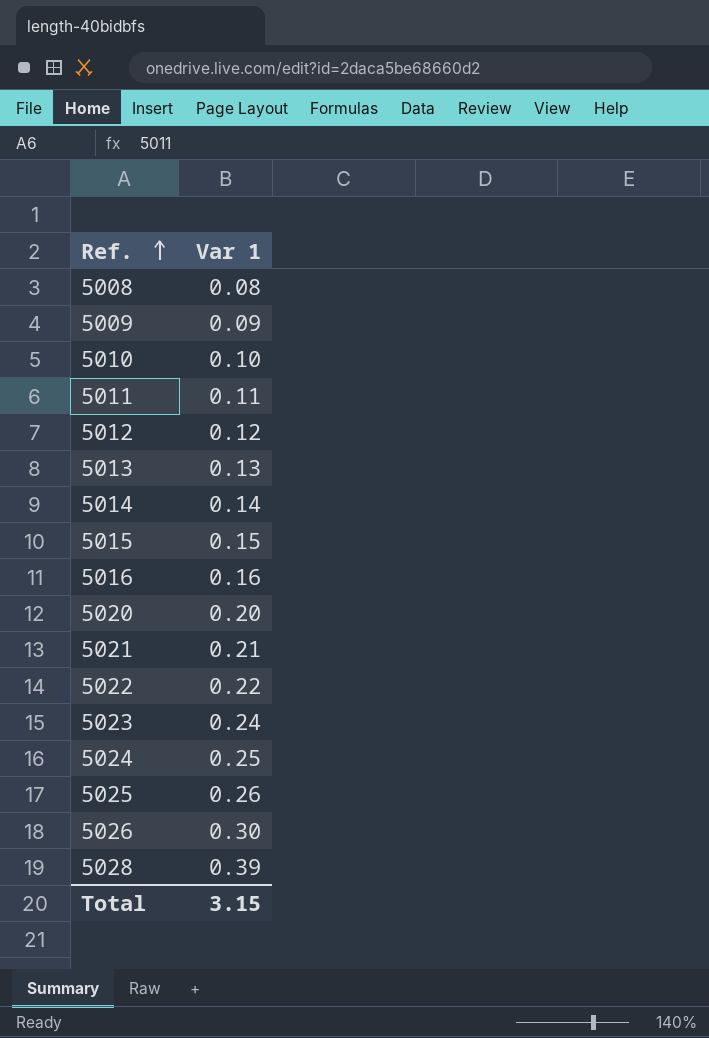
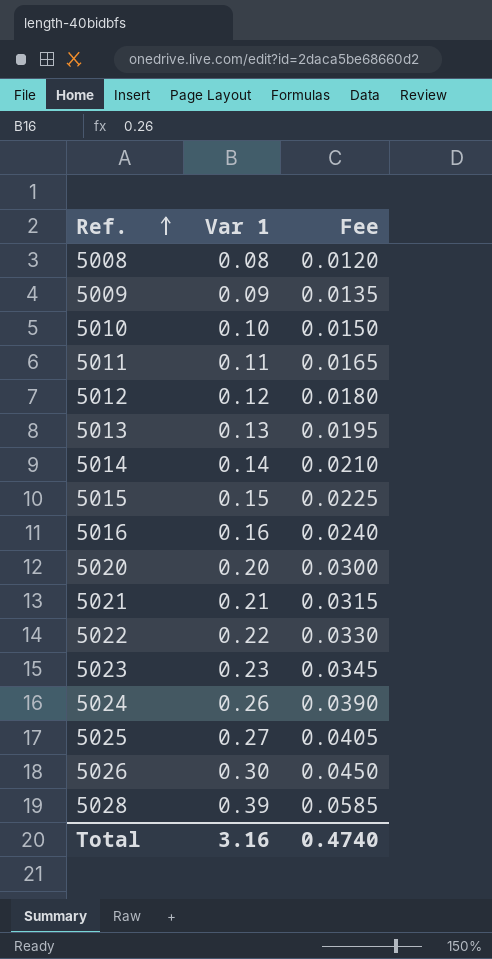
column Fee | formula: none -> [Var 1] * 0.15
5023 | Var 1: 0.24 -> 0.23
5024 | Var 1: 0.25 -> 0.26
5025 | Var 1: 0.26 -> 0.27
Total | Var 1: 3.15 -> 3.16

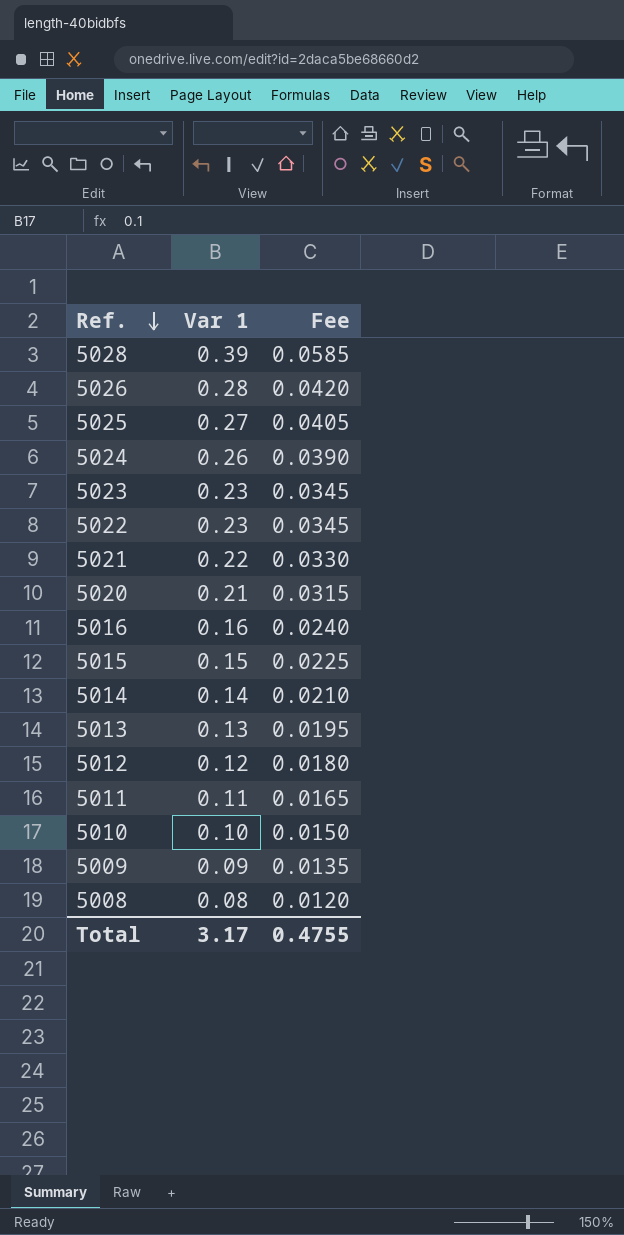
row order: Ref. ascending -> Ref. descending
5026 | Var 1: 0.30 -> 0.28
5026 | Fee: 0.0450 -> 0.0420
5022 | Var 1: 0.22 -> 0.23
5022 | Fee: 0.0330 -> 0.0345
5021 | Var 1: 0.21 -> 0.22
5021 | Fee: 0.0315 -> 0.0330
5020 | Var 1: 0.20 -> 0.21
5020 | Fee: 0.0300 -> 0.0315
Total | Var 1: 3.16 -> 3.17
Total | Fee: 0.4740 -> 0.4755

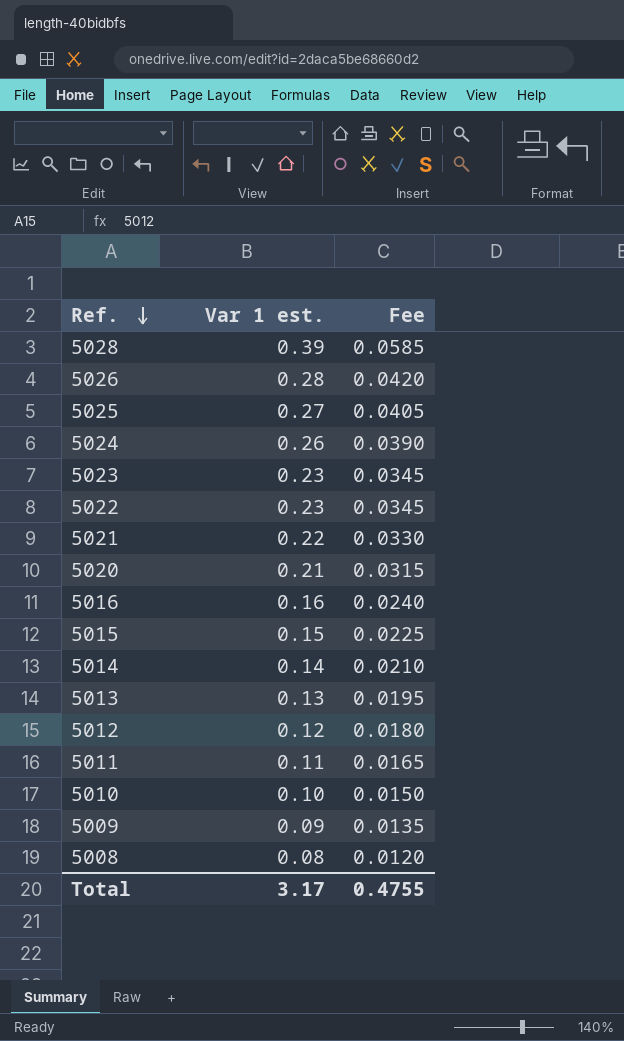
column name: Var 1 -> Var 1 est.

